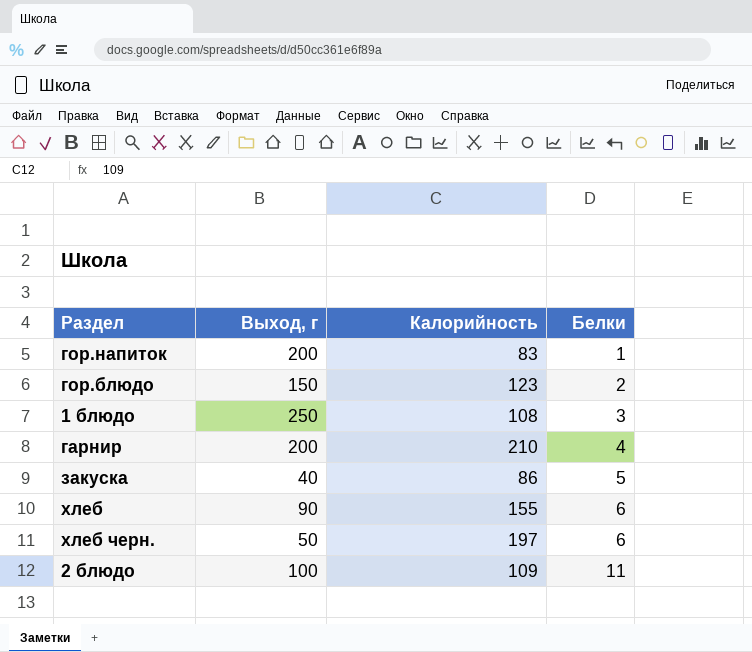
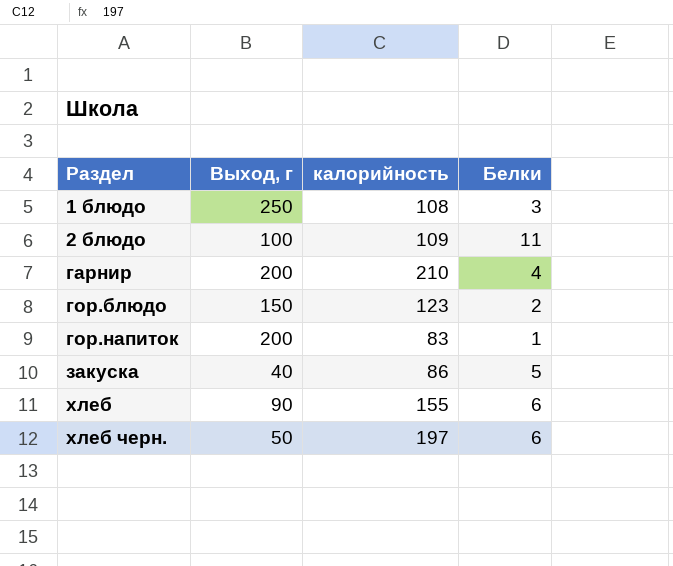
row order: Белки ascending -> Раздел ascending
column name: Калорийность -> калорийность

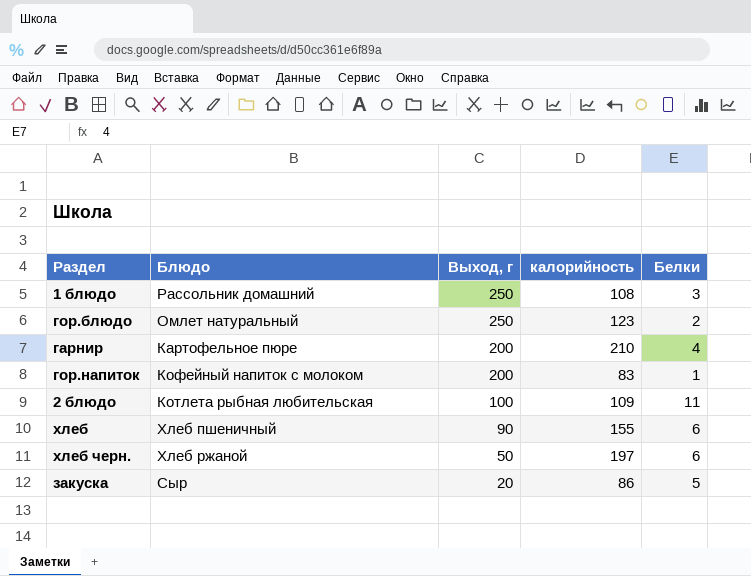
row order: Раздел ascending -> Выход, г descending
column Блюдо | position: none -> 2
гор.блюдо | Выход, г: 150 -> 250
закуска | Выход, г: 40 -> 20

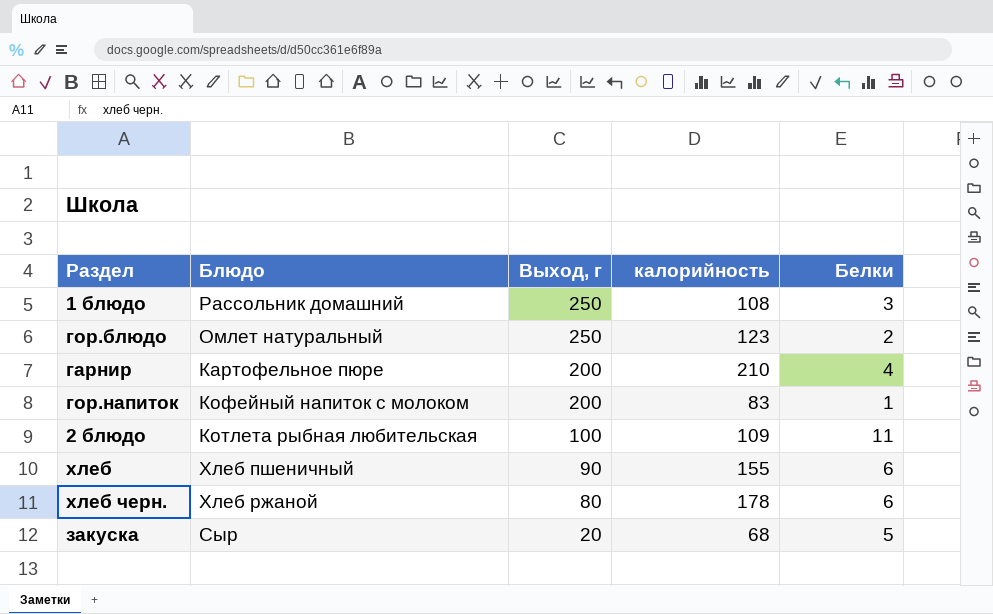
хлеб черн. | Выход, г: 50 -> 80
хлеб черн. | калорийность: 197 -> 178
закуска | калорийность: 86 -> 68

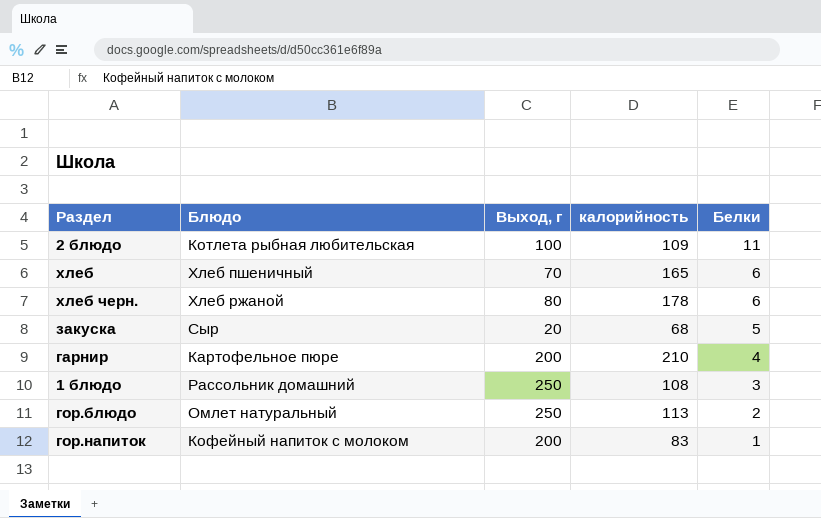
row order: Выход, г descending -> Белки descending
хлеб | Выход, г: 90 -> 70
хлеб | калорийность: 155 -> 165
гор.блюдо | калорийность: 123 -> 113

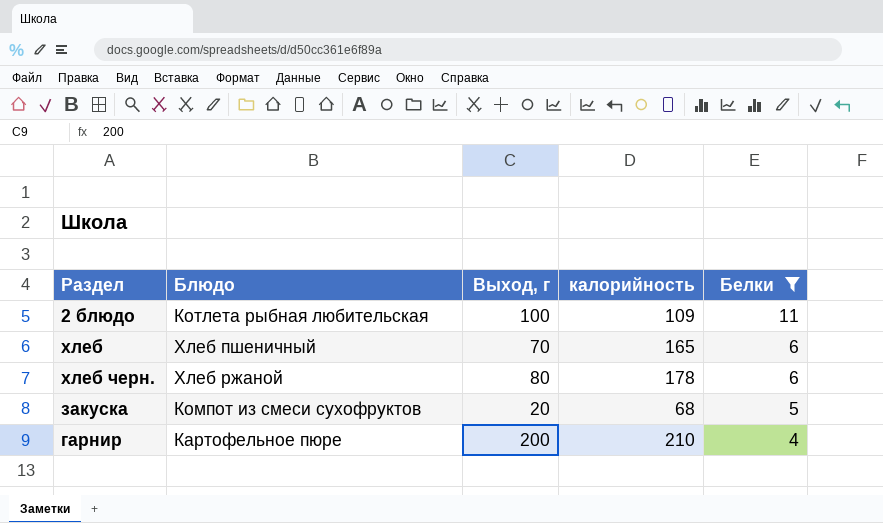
filter: none -> Белки >= 4
закуска | Блюдо: Сыр -> Компот из смеси сухофруктов

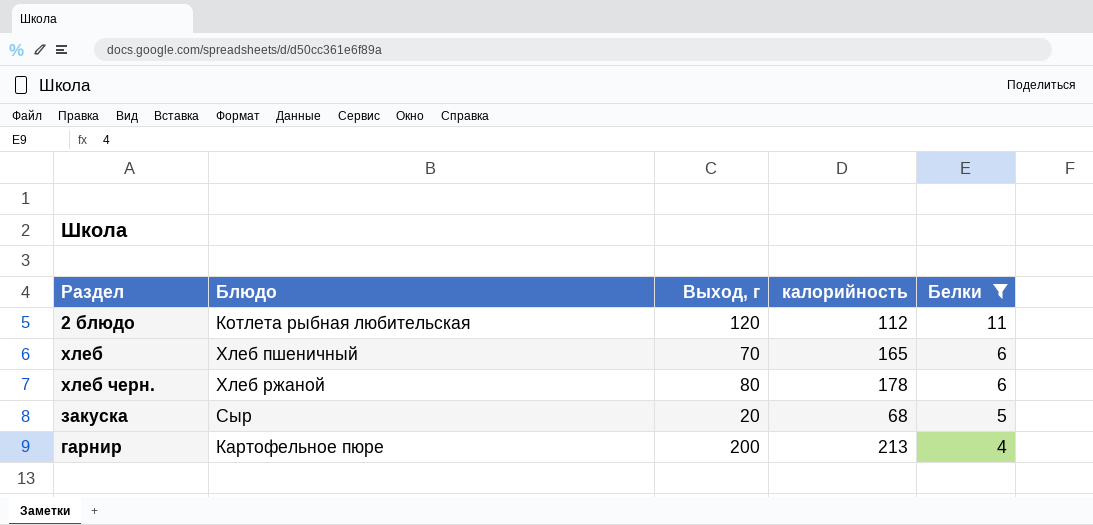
2 блюдо | Выход, г: 100 -> 120
2 блюдо | калорийность: 109 -> 112
закуска | Блюдо: Компот из смеси сухофруктов -> Сыр
гарнир | калорийность: 210 -> 213

